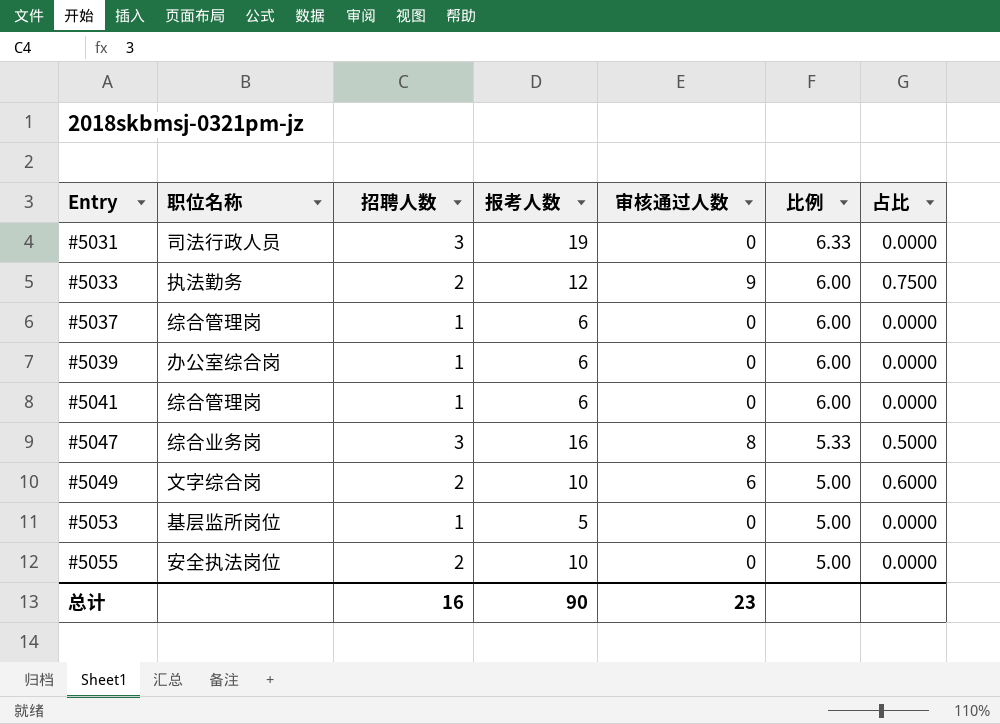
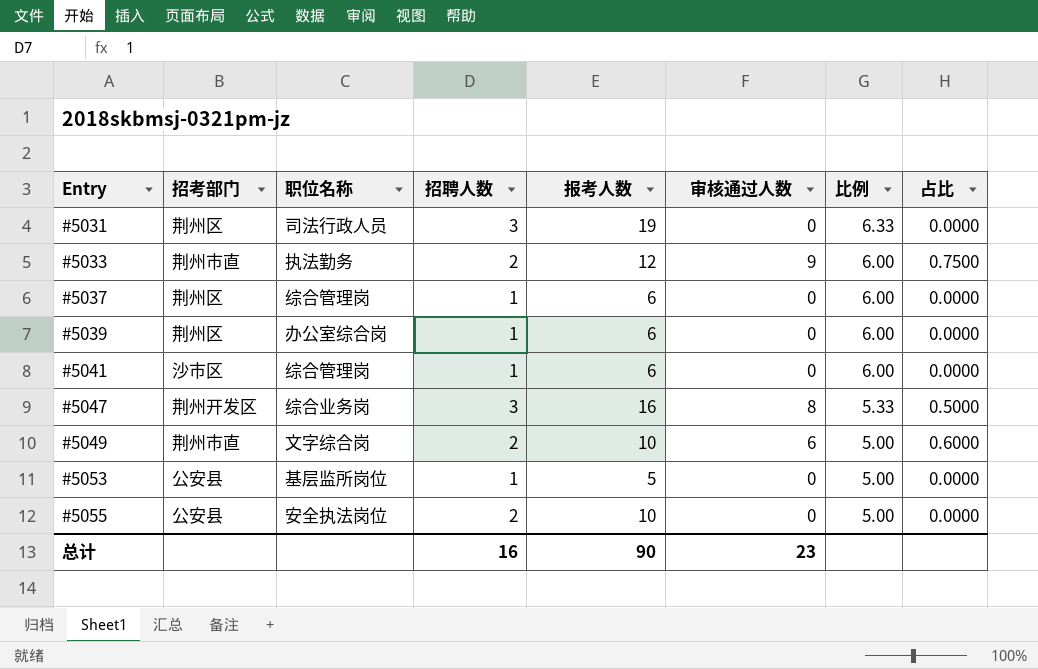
column 招考部门 | position: none -> 2

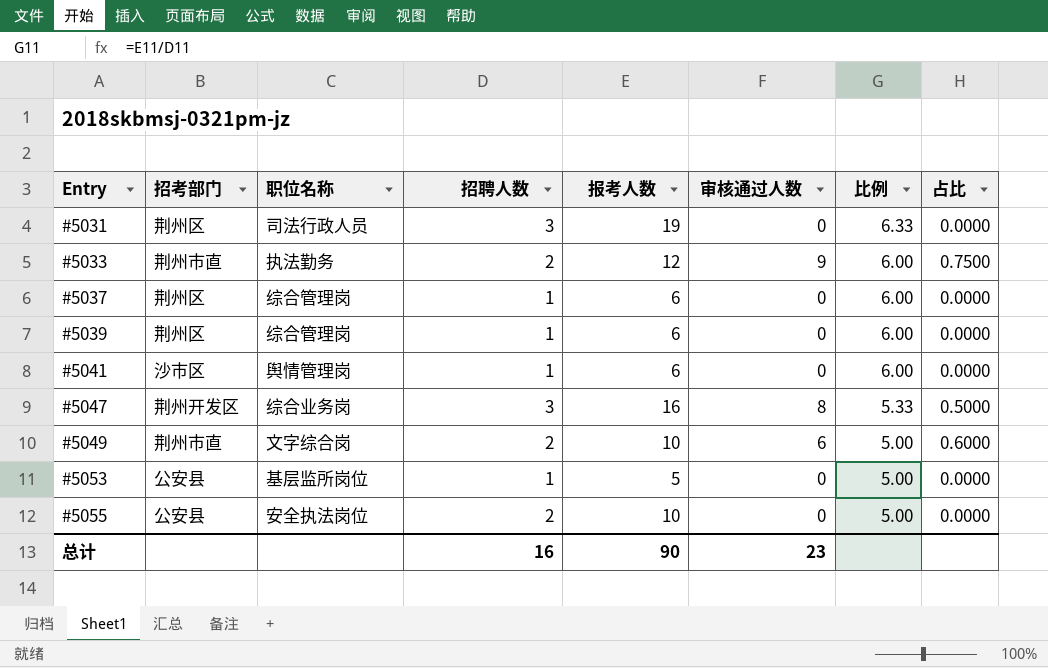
#5039 | 职位名称: 办公室综合岗 -> 综合管理岗
#5041 | 职位名称: 综合管理岗 -> 舆情管理岗

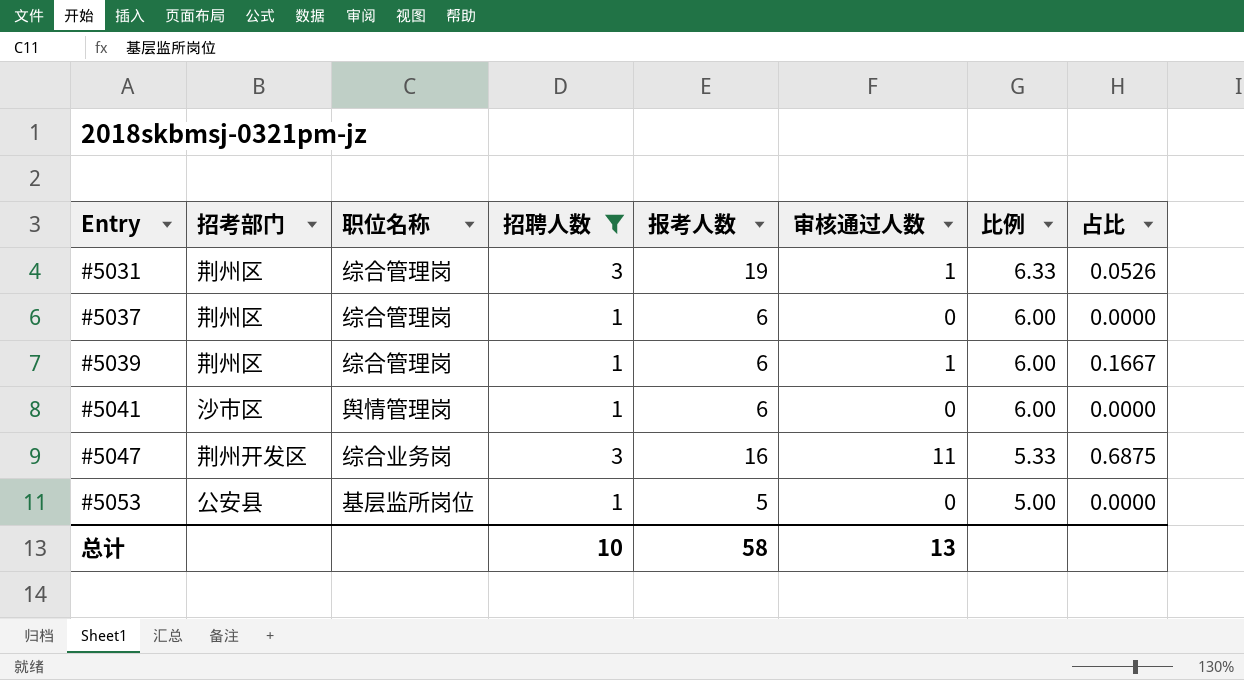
filter: none -> 招聘人数 != 2
#5031 | 职位名称: 司法行政人员 -> 综合管理岗
#5031 | 审核通过人数: 0 -> 1
#5031 | 占比: 0.0000 -> 0.0526
#5039 | 审核通过人数: 0 -> 1
#5039 | 占比: 0.0000 -> 0.1667
#5047 | 审核通过人数: 8 -> 11
#5047 | 占比: 0.5000 -> 0.6875
总计 | 招聘人数: 16 -> 10
总计 | 报考人数: 90 -> 58
总计 | 审核通过人数: 23 -> 13

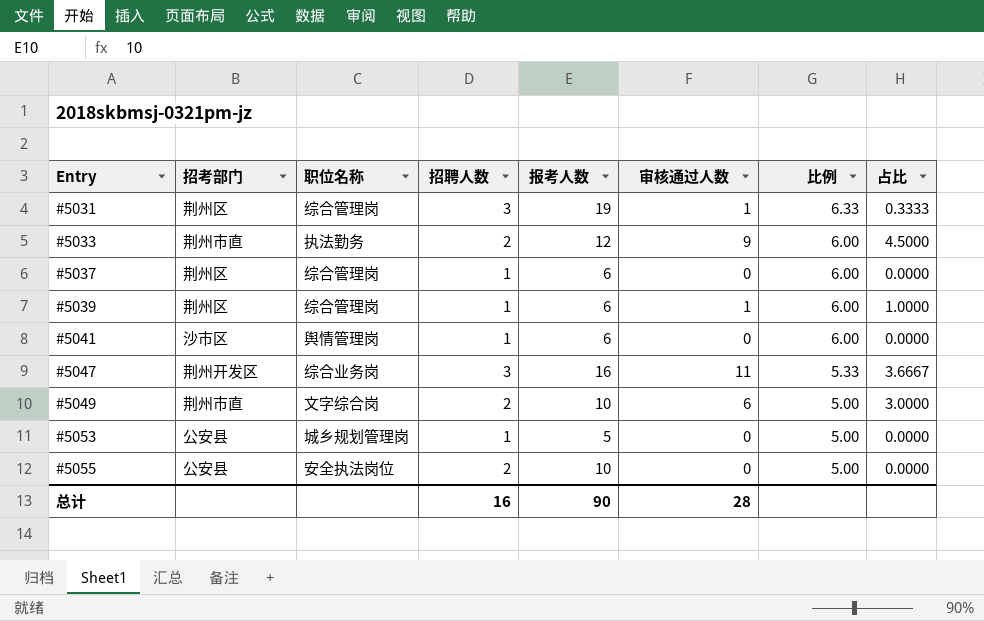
filter: 招聘人数 != 2 -> none
column 占比 | formula: [审核通过人数] / [报考人数] -> [审核通过人数] / [招聘人数]
#5053 | 职位名称: 基层监所岗位 -> 城乡规划管理岗
总计 | 招聘人数: 10 -> 16
总计 | 报考人数: 58 -> 90
总计 | 审核通过人数: 13 -> 28

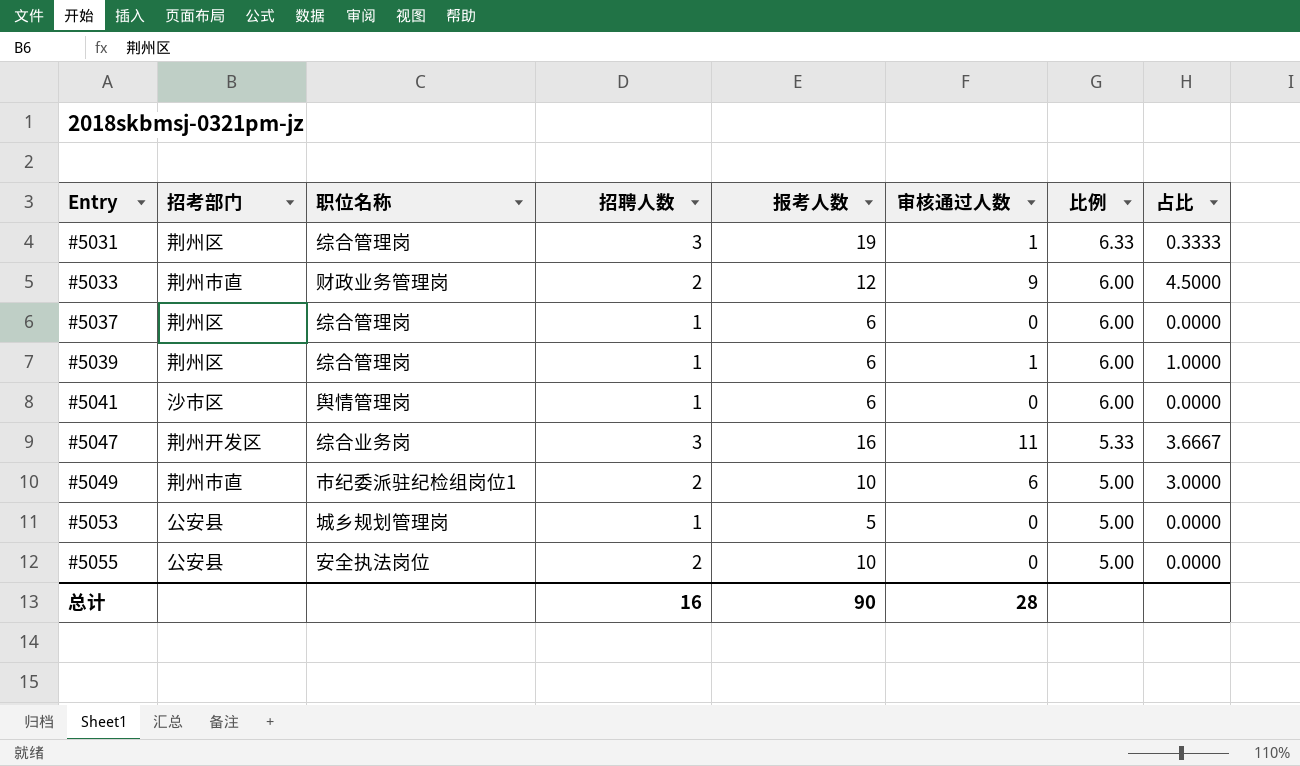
#5033 | 职位名称: 执法勤务 -> 财政业务管理岗
#5049 | 职位名称: 文字综合岗 -> 市纪委派驻纪检组岗位1

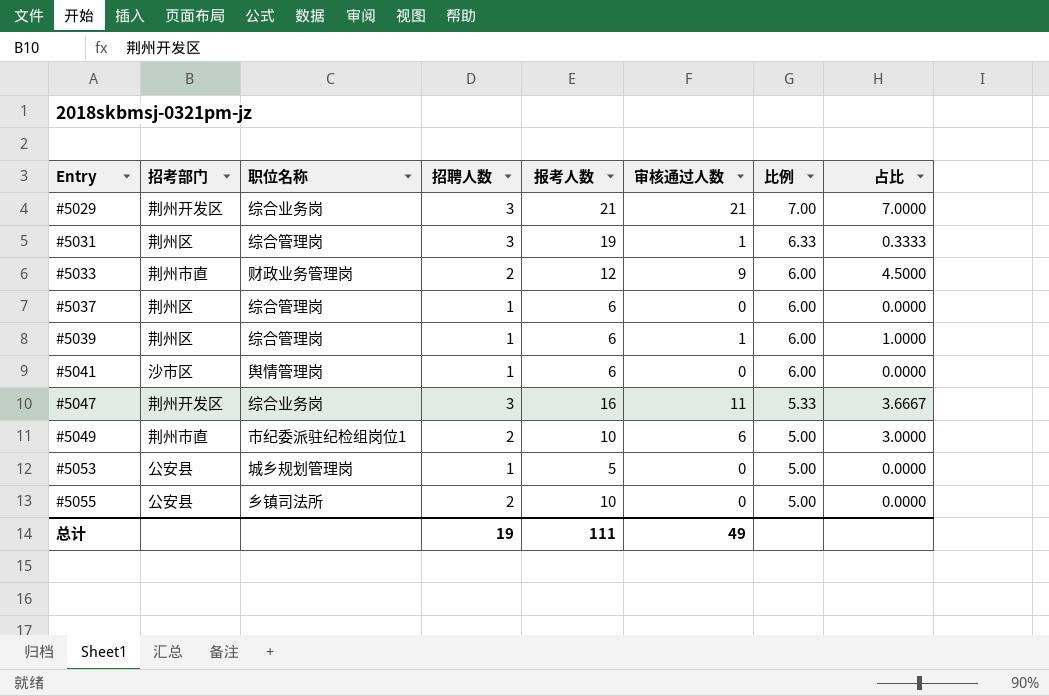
row #5029: none -> 荆州开发区 | 综合业务岗 | 3 | 21 | 21 | 7.00 | 7.0000
#5055 | 职位名称: 安全执法岗位 -> 乡镇司法所
总计 | 招聘人数: 16 -> 19
总计 | 报考人数: 90 -> 111
总计 | 审核通过人数: 28 -> 49

